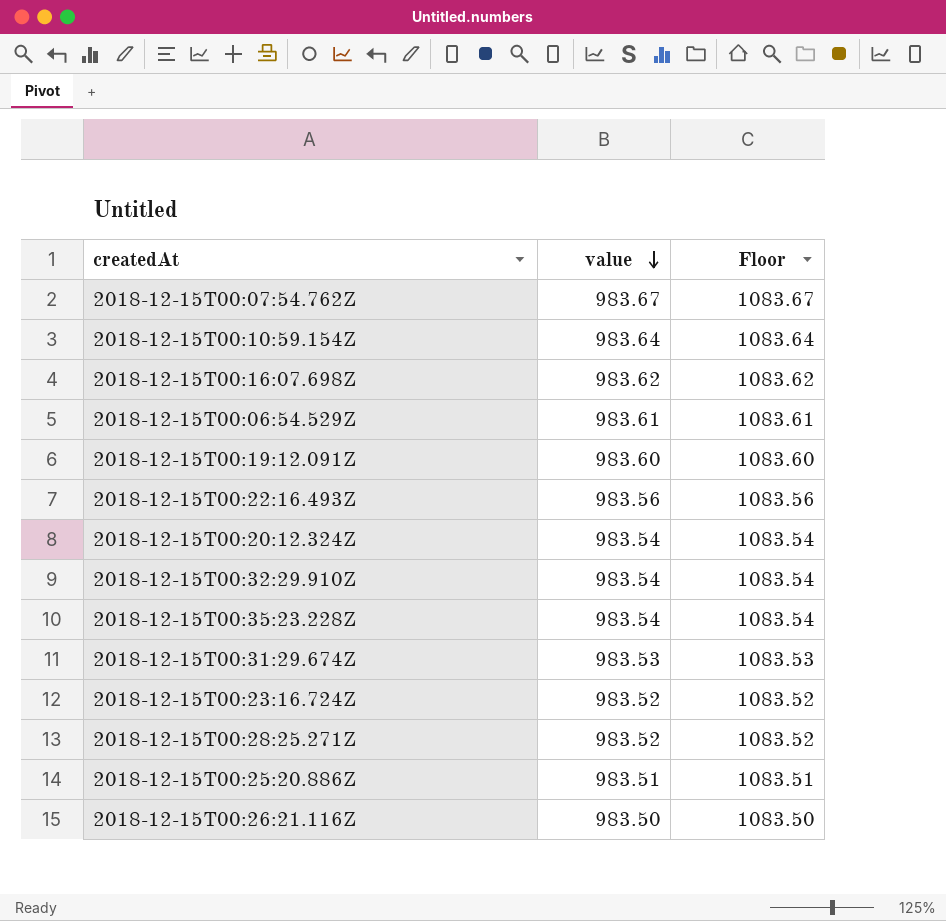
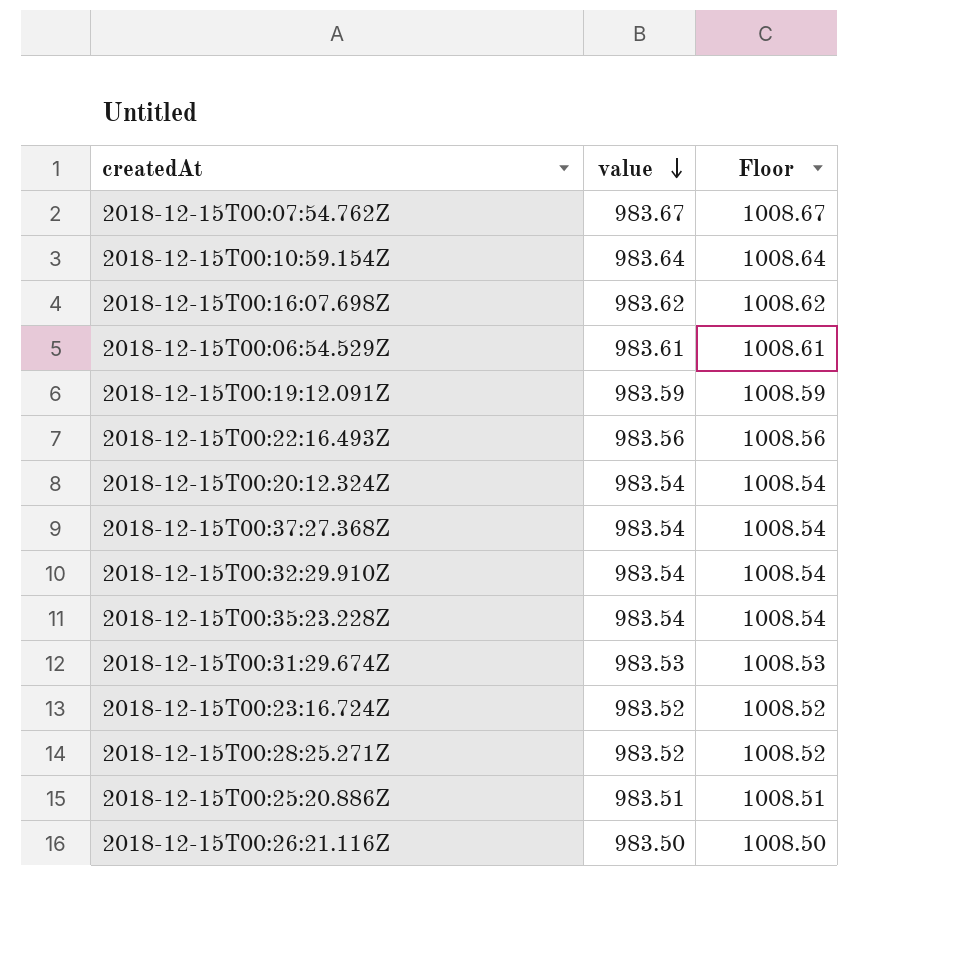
column Floor | formula: [value] + 100 -> [value] + 25
2018-12-15T00:19:12.091Z | value: 983.60 -> 983.59
row 2018-12-15T00:37:27.368Z: none -> 983.54 | 1008.54

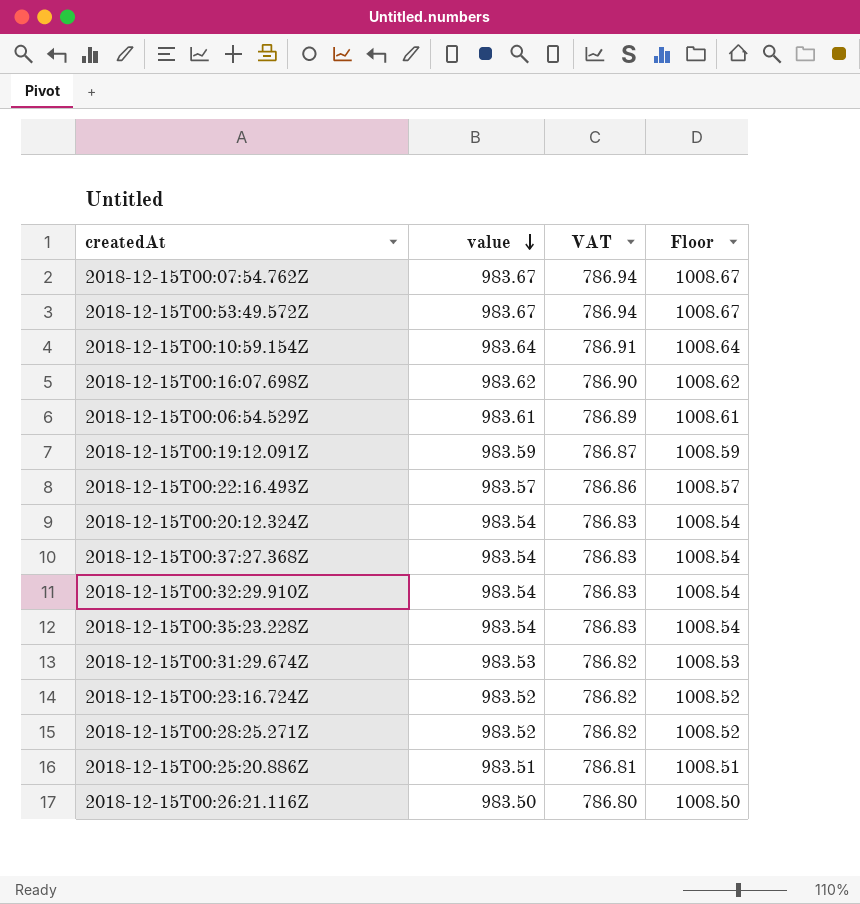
column VAT | formula: none -> [value] * 0.8
row 2018-12-15T00:53:49.572Z: none -> 983.67 | 786.94 | 1008.67
2018-12-15T00:22:16.493Z | value: 983.56 -> 983.57
2018-12-15T00:22:16.493Z | Floor: 1008.56 -> 1008.57

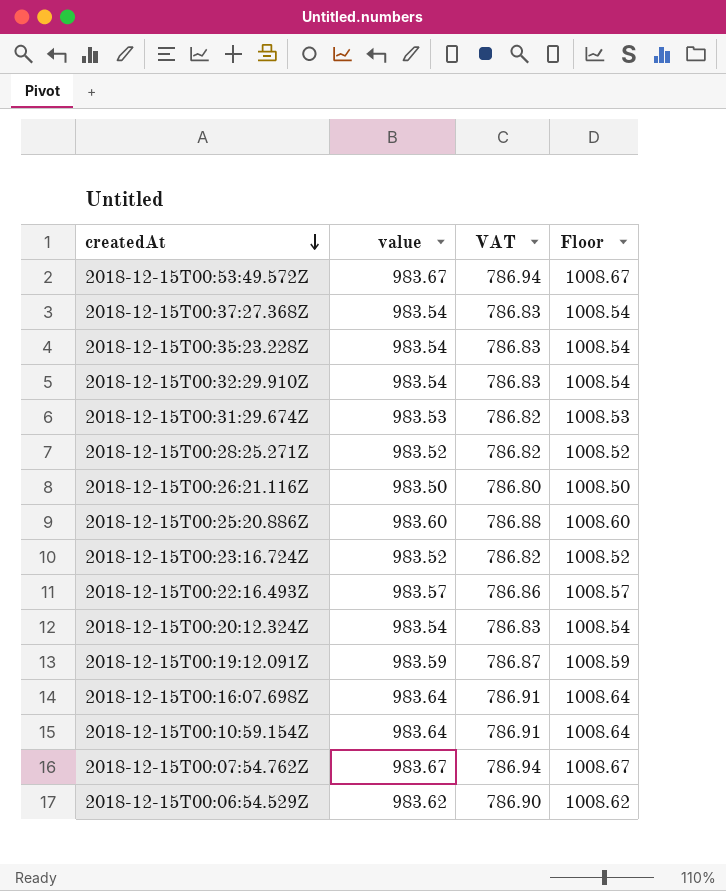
row order: value descending -> createdAt descending
2018-12-15T00:25:20.886Z | value: 983.51 -> 983.60
2018-12-15T00:25:20.886Z | VAT: 786.81 -> 786.88
2018-12-15T00:25:20.886Z | Floor: 1008.51 -> 1008.60
2018-12-15T00:16:07.698Z | value: 983.62 -> 983.64
2018-12-15T00:16:07.698Z | VAT: 786.90 -> 786.91
2018-12-15T00:16:07.698Z | Floor: 1008.62 -> 1008.64
2018-12-15T00:06:54.529Z | value: 983.61 -> 983.62
2018-12-15T00:06:54.529Z | VAT: 786.89 -> 786.90
2018-12-15T00:06:54.529Z | Floor: 1008.61 -> 1008.62

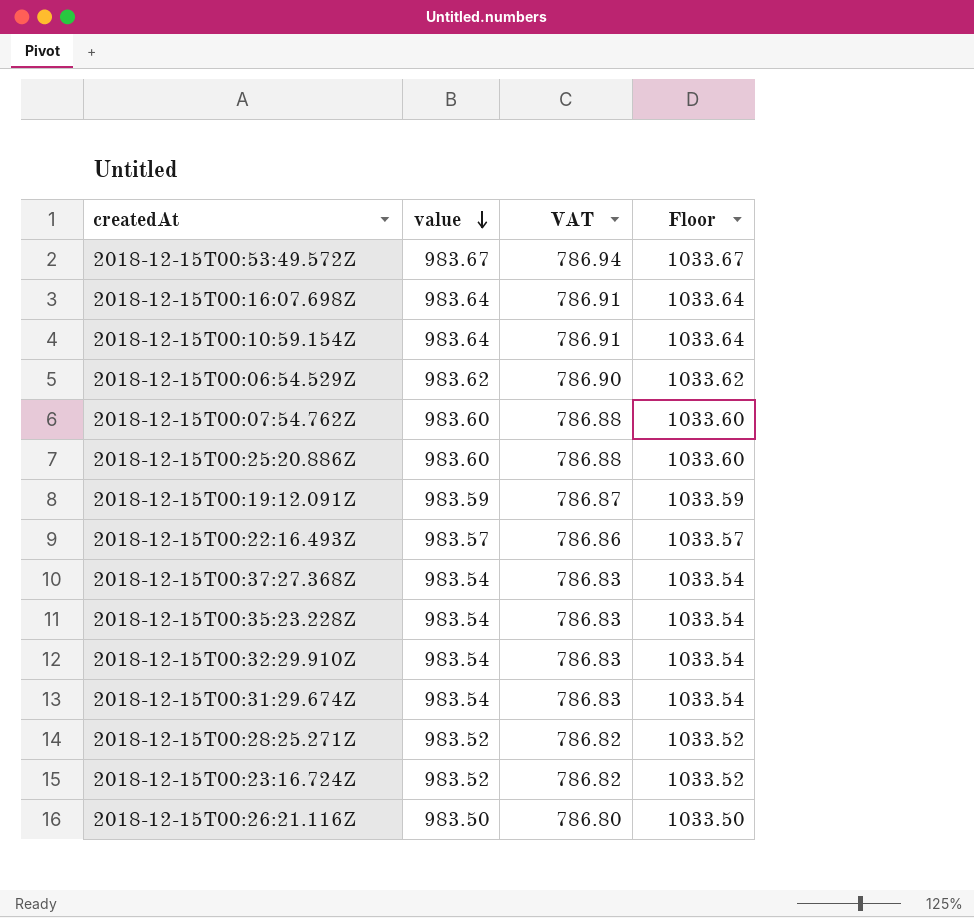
row order: createdAt descending -> value descending
column Floor | formula: [value] + 25 -> [value] + 50
row 2018-12-15T00:20:12.324Z: 983.54 | 786.83 | 1008.54 -> none
2018-12-15T00:07:54.762Z | value: 983.67 -> 983.60
2018-12-15T00:07:54.762Z | VAT: 786.94 -> 786.88
2018-12-15T00:31:29.674Z | value: 983.53 -> 983.54
2018-12-15T00:31:29.674Z | VAT: 786.82 -> 786.83

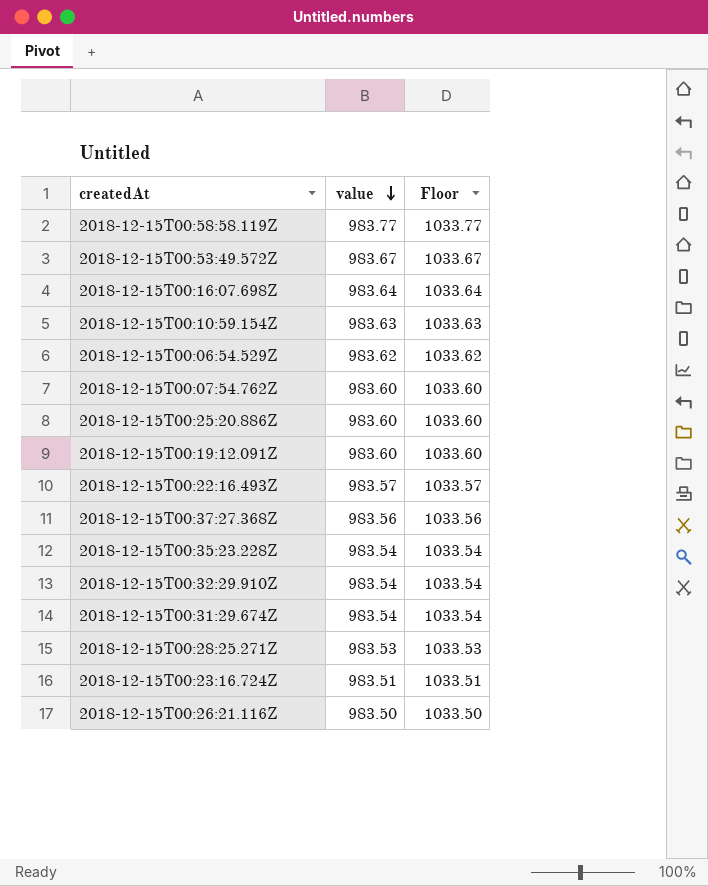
column VAT | formula: [value] * 0.8 -> none
row 2018-12-15T00:58:58.119Z: none -> 983.77 | 1033.77
2018-12-15T00:10:59.154Z | value: 983.64 -> 983.63
2018-12-15T00:10:59.154Z | Floor: 1033.64 -> 1033.63
2018-12-15T00:19:12.091Z | value: 983.59 -> 983.60
2018-12-15T00:19:12.091Z | Floor: 1033.59 -> 1033.60
2018-12-15T00:37:27.368Z | value: 983.54 -> 983.56
2018-12-15T00:37:27.368Z | Floor: 1033.54 -> 1033.56
2018-12-15T00:28:25.271Z | value: 983.52 -> 983.53
2018-12-15T00:28:25.271Z | Floor: 1033.52 -> 1033.53
2018-12-15T00:23:16.724Z | value: 983.52 -> 983.51
2018-12-15T00:23:16.724Z | Floor: 1033.52 -> 1033.51

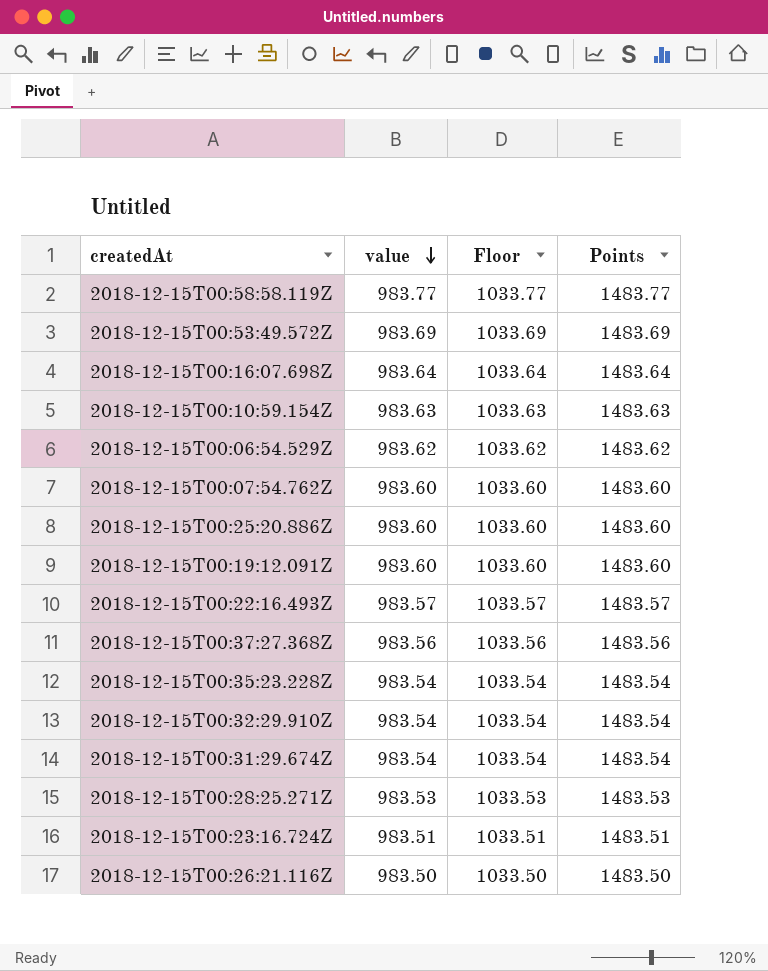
column Points | formula: none -> [value] + 500
2018-12-15T00:53:49.572Z | value: 983.67 -> 983.69
2018-12-15T00:53:49.572Z | Floor: 1033.67 -> 1033.69

